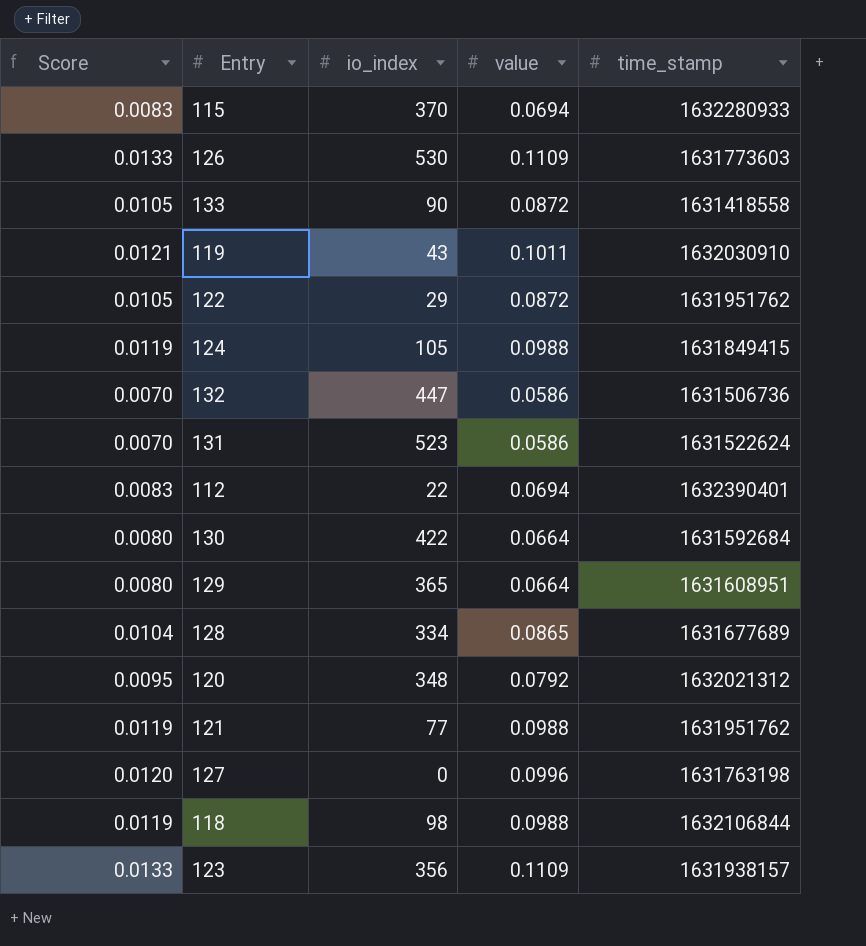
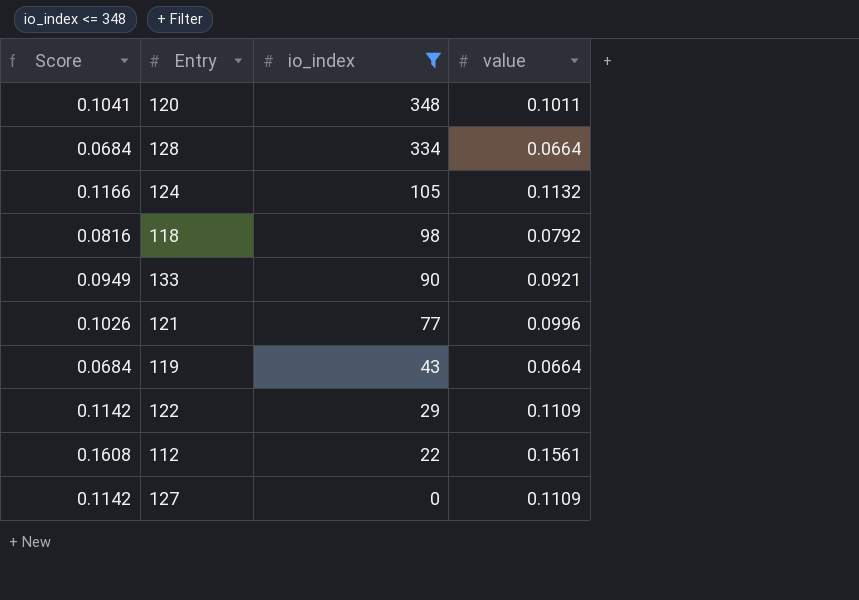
filter: none -> io_index <= 348
row order: none -> io_index descending
column time_stamp | position: 5 -> none
column Score | formula: [value] * 0.12 -> [value] * 1.03
120 | value: 0.0792 -> 0.1011
128 | value: 0.0865 -> 0.0664
124 | value: 0.0988 -> 0.1132
118 | value: 0.0988 -> 0.0792
133 | value: 0.0872 -> 0.0921
121 | value: 0.0988 -> 0.0996
119 | value: 0.1011 -> 0.0664
122 | value: 0.0872 -> 0.1109
112 | value: 0.0694 -> 0.1561
127 | value: 0.0996 -> 0.1109

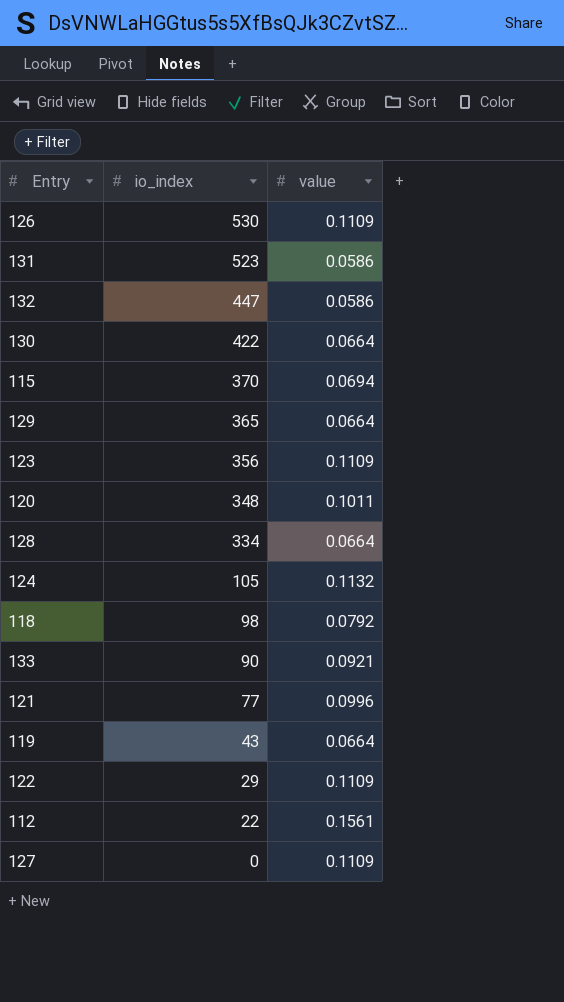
filter: io_index <= 348 -> none
column Score | formula: [value] * 1.03 -> none

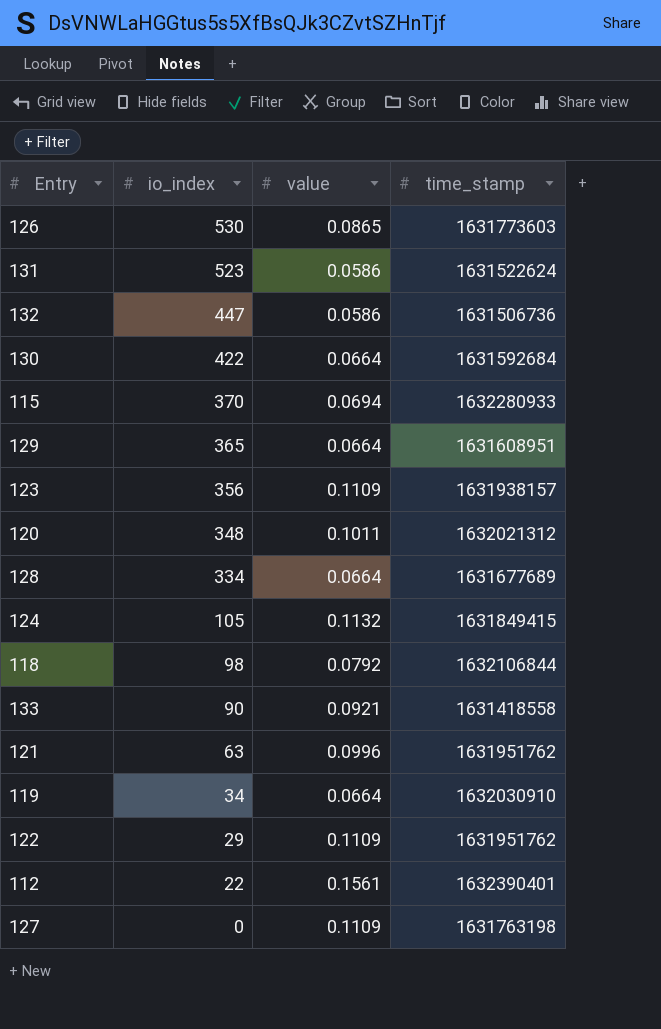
column time_stamp | position: none -> 4
126 | value: 0.1109 -> 0.0865
121 | io_index: 77 -> 63
119 | io_index: 43 -> 34

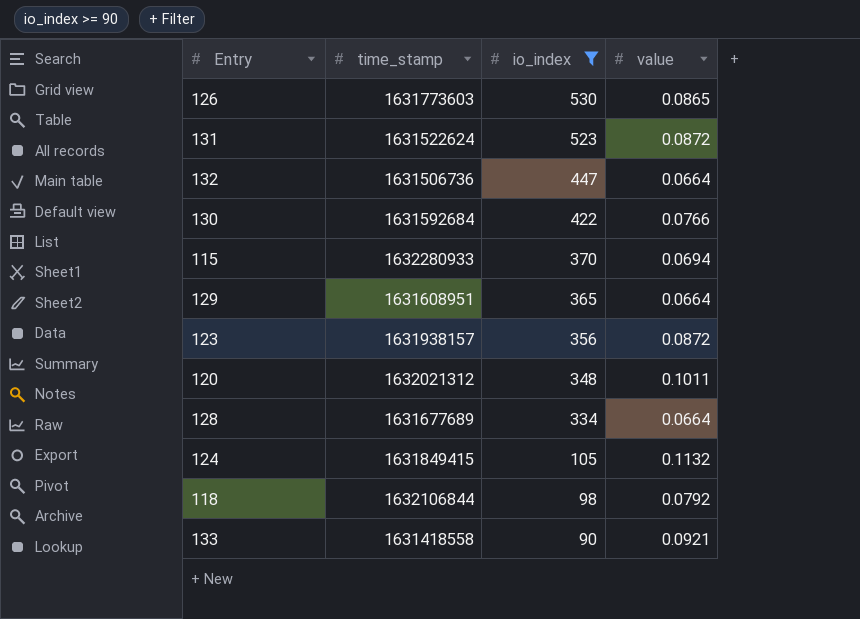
filter: none -> io_index >= 90
column time_stamp | position: 4 -> 2
131 | value: 0.0586 -> 0.0872
132 | value: 0.0586 -> 0.0664
130 | value: 0.0664 -> 0.0766
123 | value: 0.1109 -> 0.0872

